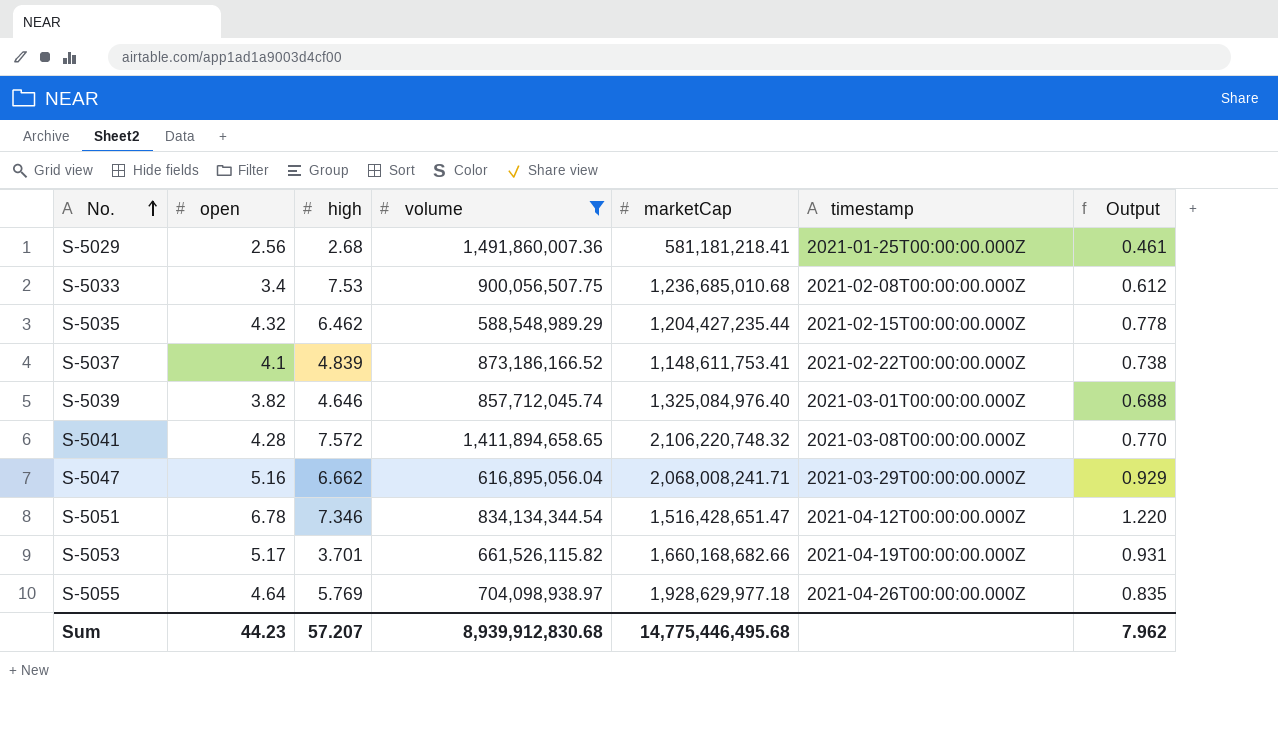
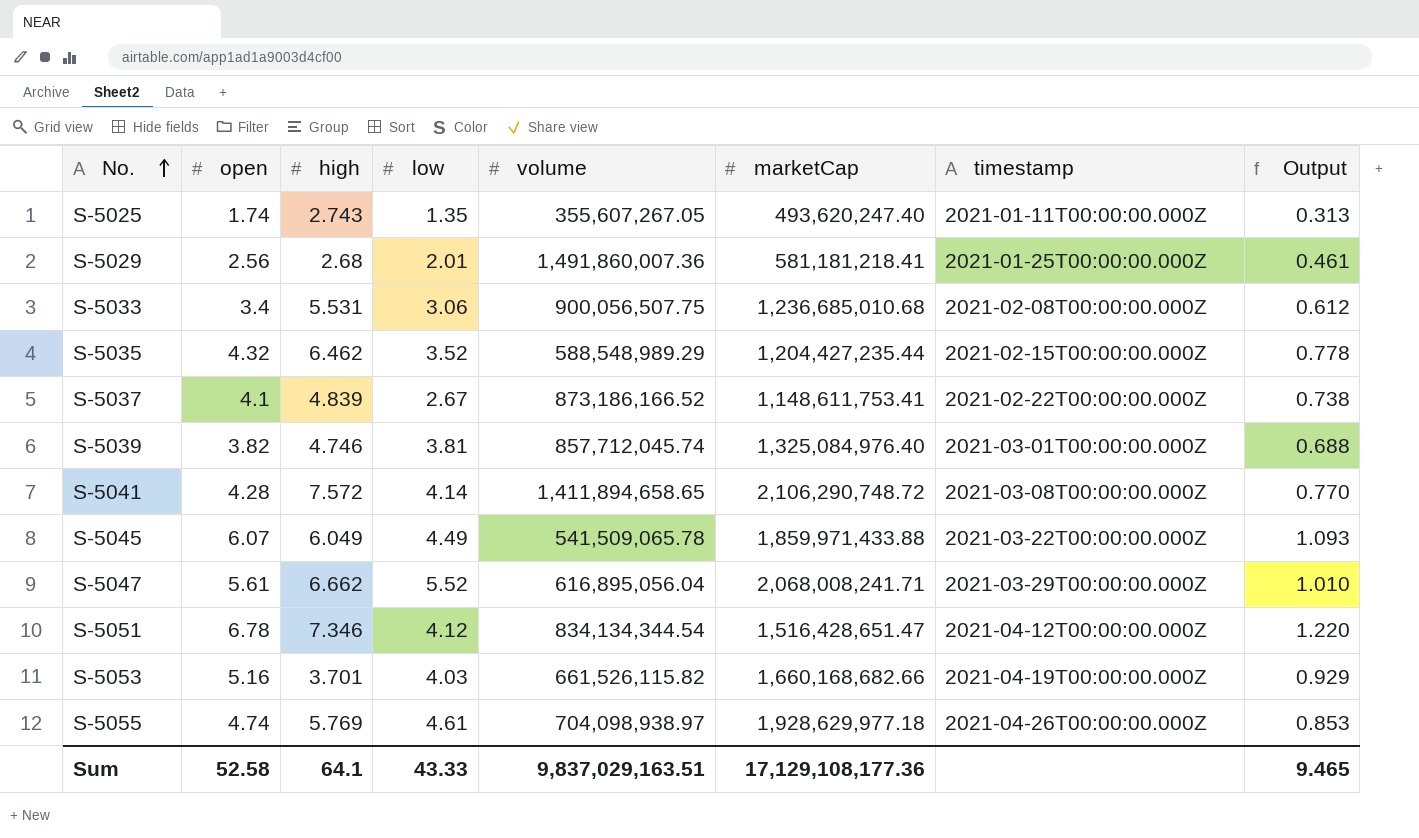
filter: volume >= 588,548,989.29 -> none
column low | position: none -> 4
S-5033 | high: 7.53 -> 5.531
S-5039 | high: 4.646 -> 4.746
S-5041 | marketCap: 2,106,220,748.32 -> 2,106,290,748.72
S-5047 | open: 5.16 -> 5.61
S-5047 | Output: 0.929 -> 1.010
S-5053 | open: 5.17 -> 5.16
S-5053 | Output: 0.931 -> 0.929
S-5055 | open: 4.64 -> 4.74
S-5055 | Output: 0.835 -> 0.853
Sum | open: 44.23 -> 52.58
Sum | high: 57.207 -> 64.1
Sum | volume: 8,939,912,830.68 -> 9,837,029,163.51
Sum | marketCap: 14,775,446,495.68 -> 17,129,108,177.36
Sum | Output: 7.962 -> 9.465

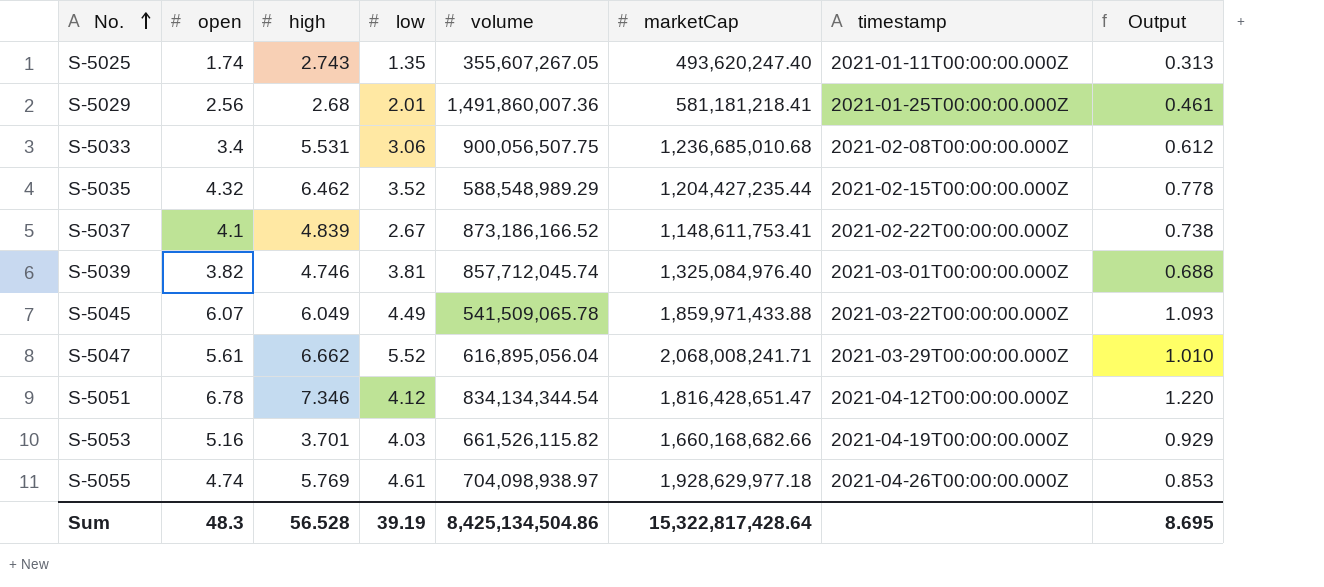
row S-5041: 4.28 | 7.572 | 4.14 | 1,411,894,658.65 | 2,106,290,748.72 | 2021-03-08T00:00:00.000Z | 0.770 -> none
S-5051 | marketCap: 1,516,428,651.47 -> 1,816,428,651.47
Sum | open: 52.58 -> 48.3
Sum | high: 64.1 -> 56.528
Sum | low: 43.33 -> 39.19
Sum | volume: 9,837,029,163.51 -> 8,425,134,504.86
Sum | marketCap: 17,129,108,177.36 -> 15,322,817,428.64
Sum | Output: 9.465 -> 8.695

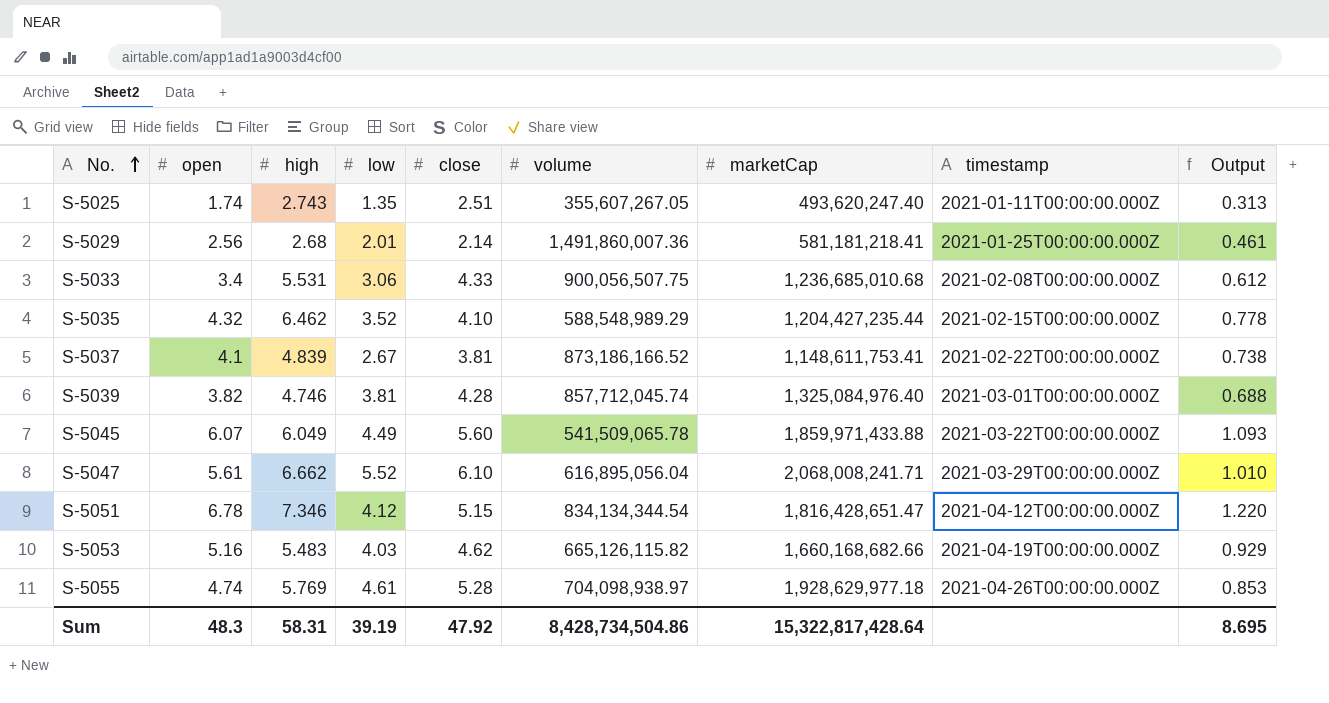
column close | position: none -> 5
S-5053 | high: 3.701 -> 5.483
S-5053 | volume: 661,526,115.82 -> 665,126,115.82
Sum | high: 56.528 -> 58.31
Sum | volume: 8,425,134,504.86 -> 8,428,734,504.86

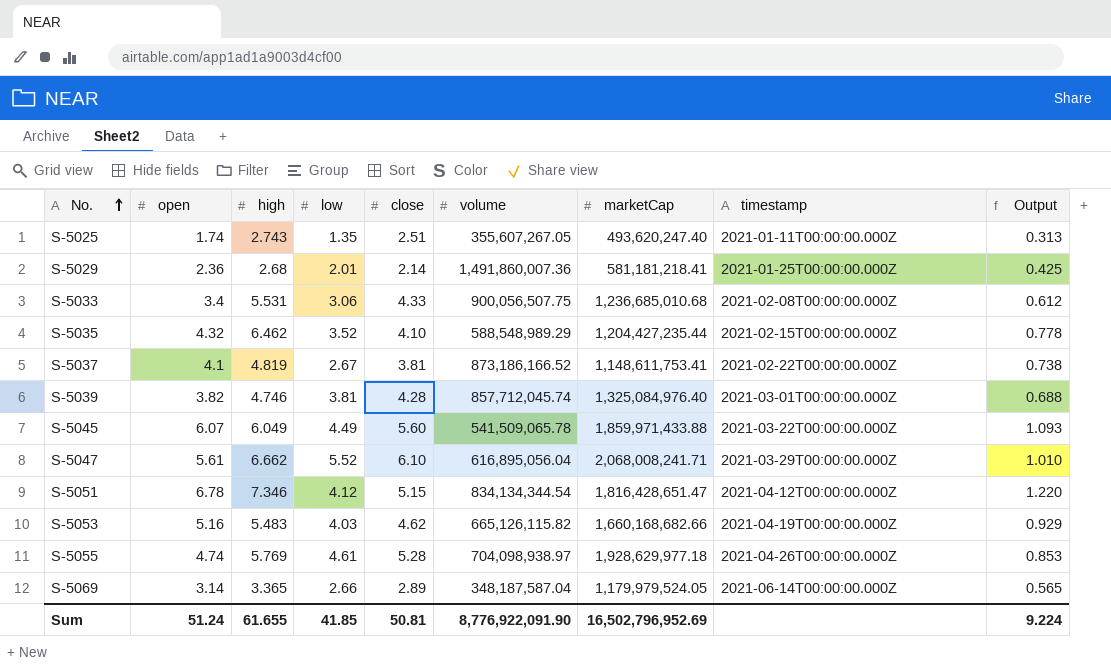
S-5029 | open: 2.56 -> 2.36
S-5029 | Output: 0.461 -> 0.425
S-5037 | high: 4.839 -> 4.819
row S-5069: none -> 3.14 | 3.365 | 2.66 | 2.89 | 348,187,587.04 | 1,179,979,524.05 | 2021-06-14T00:00:00.000Z | 0.565
Sum | open: 48.3 -> 51.24
Sum | high: 58.31 -> 61.655
Sum | low: 39.19 -> 41.85
Sum | close: 47.92 -> 50.81
Sum | volume: 8,428,734,504.86 -> 8,776,922,091.90
Sum | marketCap: 15,322,817,428.64 -> 16,502,796,952.69
Sum | Output: 8.695 -> 9.224

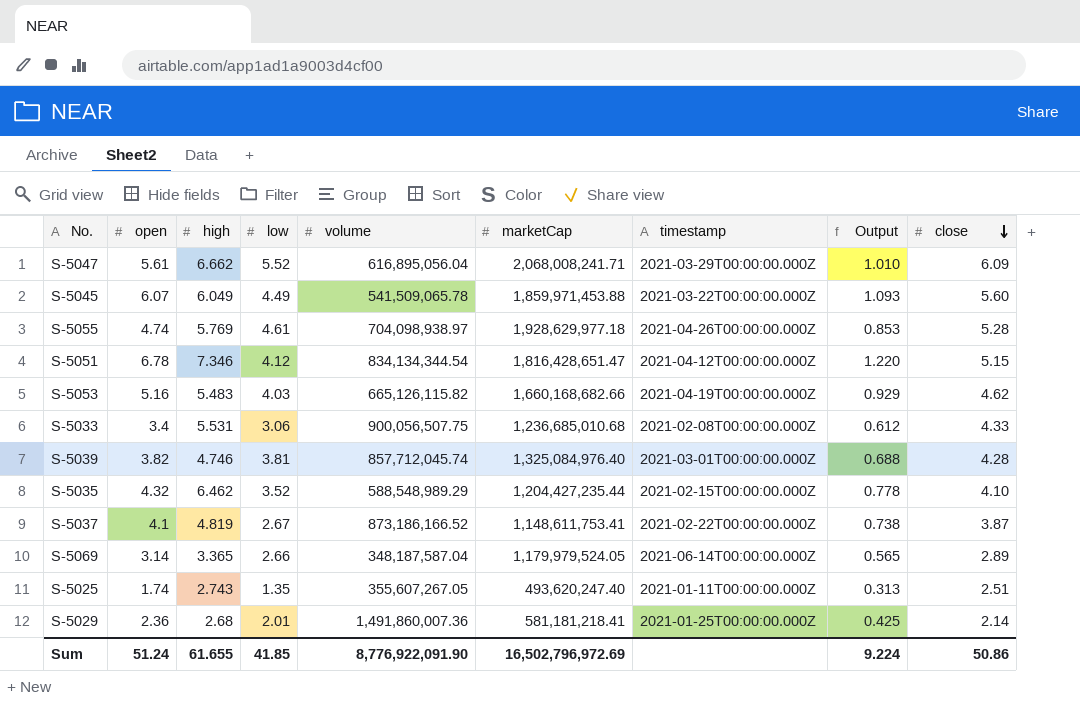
row order: No. ascending -> close descending
column close | position: 5 -> 9
S-5047 | close: 6.10 -> 6.09
S-5045 | marketCap: 1,859,971,433.88 -> 1,859,971,453.88
S-5037 | close: 3.81 -> 3.87
Sum | marketCap: 16,502,796,952.69 -> 16,502,796,972.69
Sum | close: 50.81 -> 50.86

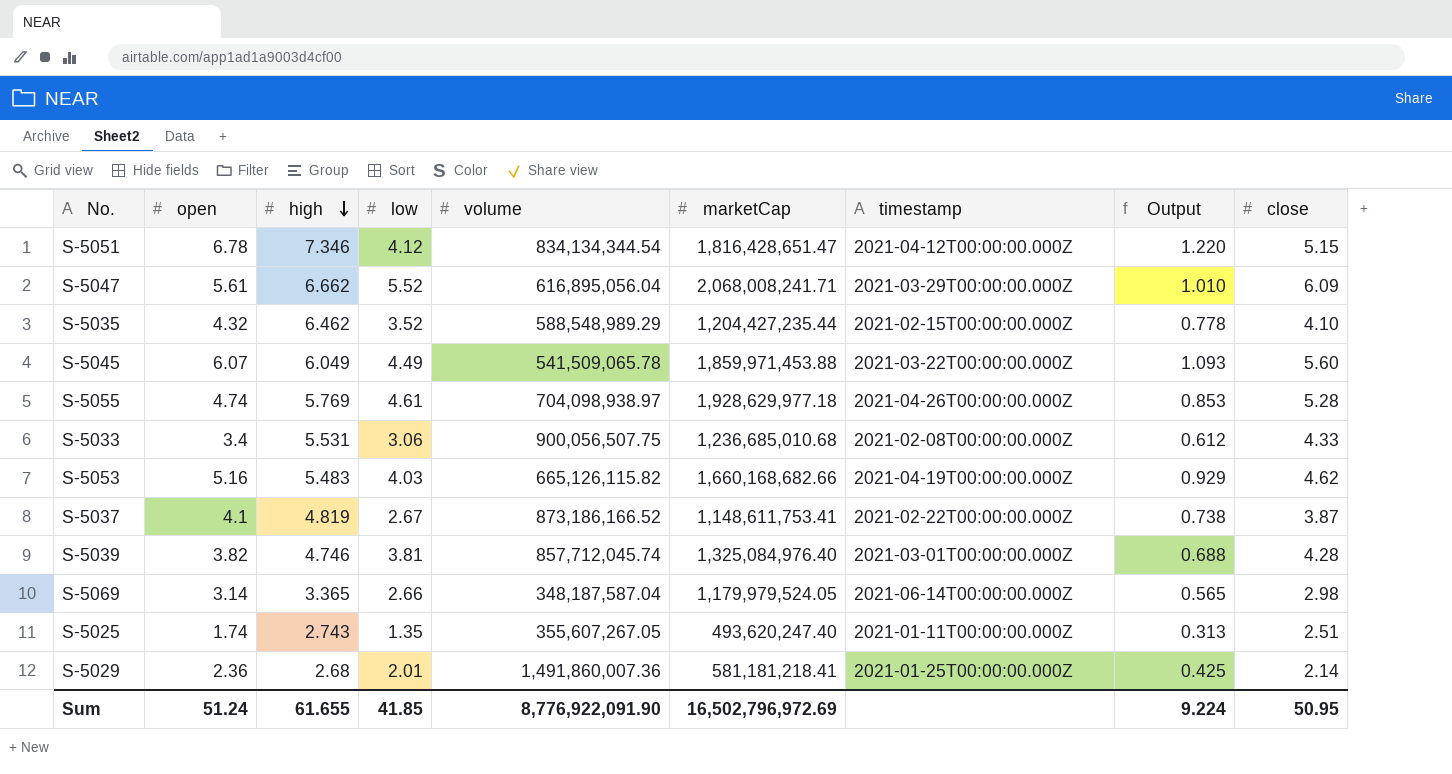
row order: close descending -> high descending
S-5069 | close: 2.89 -> 2.98
Sum | close: 50.86 -> 50.95

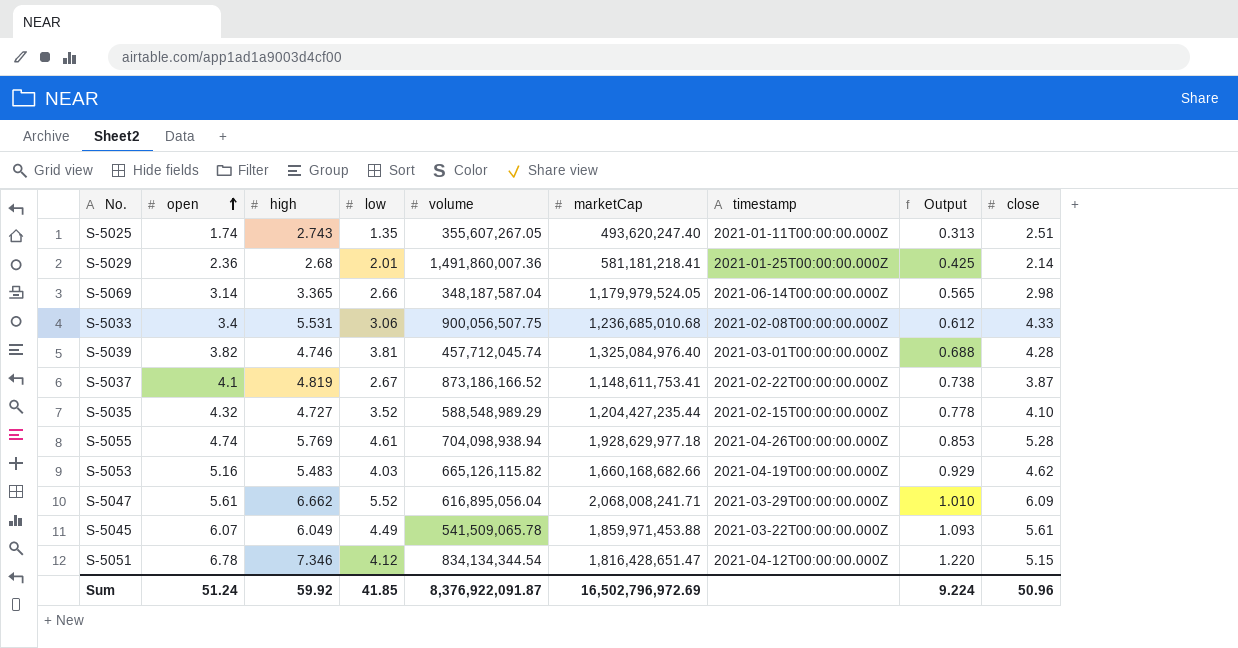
row order: high descending -> open ascending
S-5039 | volume: 857,712,045.74 -> 457,712,045.74
S-5035 | high: 6.462 -> 4.727
S-5055 | volume: 704,098,938.97 -> 704,098,938.94
S-5045 | close: 5.60 -> 5.61
Sum | high: 61.655 -> 59.92
Sum | volume: 8,776,922,091.90 -> 8,376,922,091.87
Sum | close: 50.95 -> 50.96

